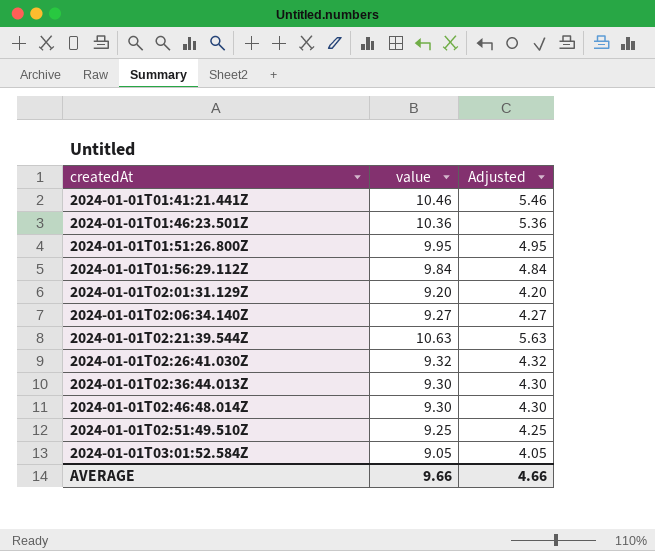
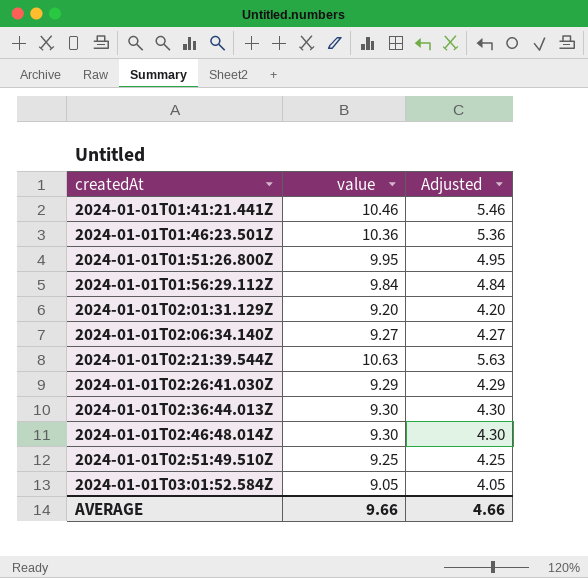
2024-01-01T02:26:41.030Z | value: 9.32 -> 9.29
2024-01-01T02:26:41.030Z | Adjusted: 4.32 -> 4.29

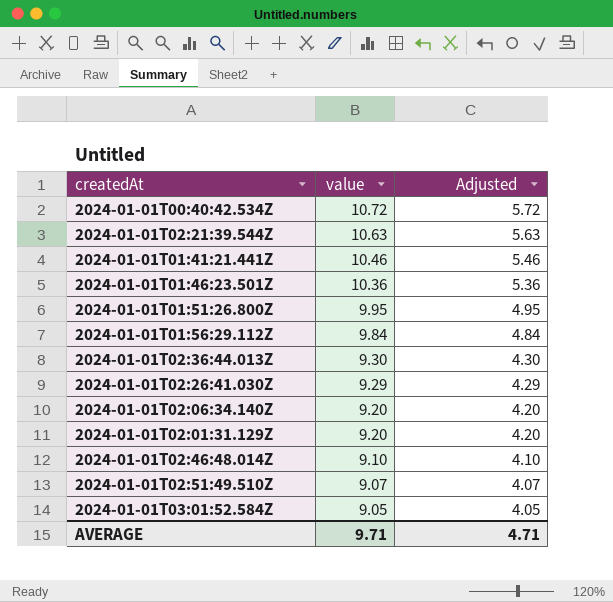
row order: createdAt ascending -> value descending
row 2024-01-01T00:40:42.534Z: none -> 10.72 | 5.72
2024-01-01T02:06:34.140Z | value: 9.27 -> 9.20
2024-01-01T02:06:34.140Z | Adjusted: 4.27 -> 4.20
2024-01-01T02:46:48.014Z | value: 9.30 -> 9.10
2024-01-01T02:46:48.014Z | Adjusted: 4.30 -> 4.10
2024-01-01T02:51:49.510Z | value: 9.25 -> 9.07
2024-01-01T02:51:49.510Z | Adjusted: 4.25 -> 4.07
AVERAGE | value: 9.66 -> 9.71
AVERAGE | Adjusted: 4.66 -> 4.71

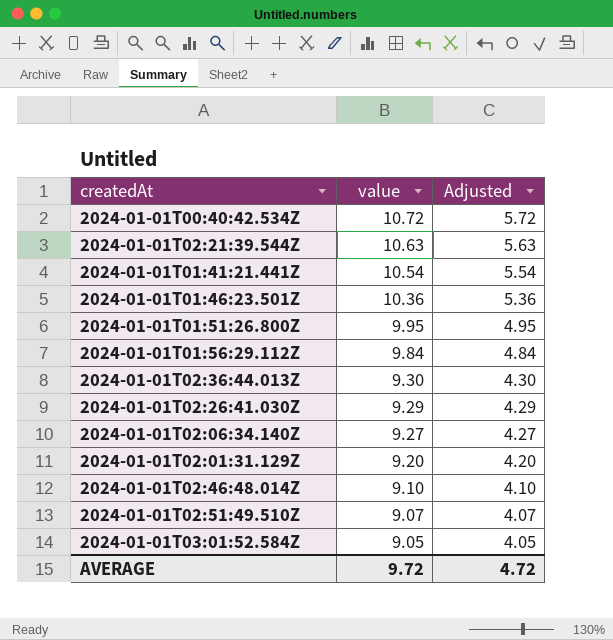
2024-01-01T01:41:21.441Z | value: 10.46 -> 10.54
2024-01-01T01:41:21.441Z | Adjusted: 5.46 -> 5.54
2024-01-01T02:06:34.140Z | value: 9.20 -> 9.27
2024-01-01T02:06:34.140Z | Adjusted: 4.20 -> 4.27
AVERAGE | value: 9.71 -> 9.72
AVERAGE | Adjusted: 4.71 -> 4.72

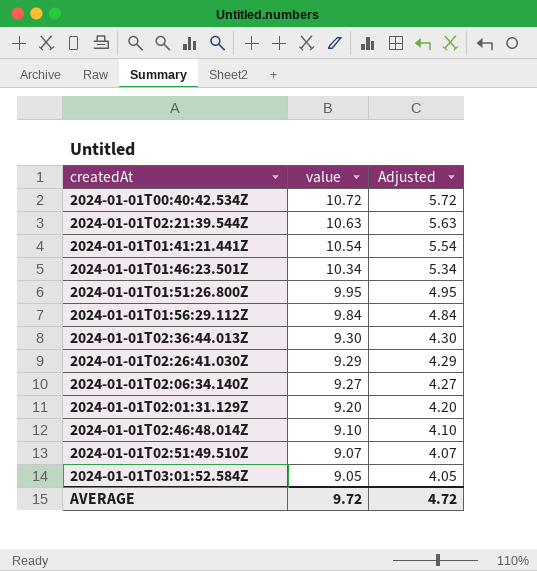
2024-01-01T01:46:23.501Z | value: 10.36 -> 10.34
2024-01-01T01:46:23.501Z | Adjusted: 5.36 -> 5.34

